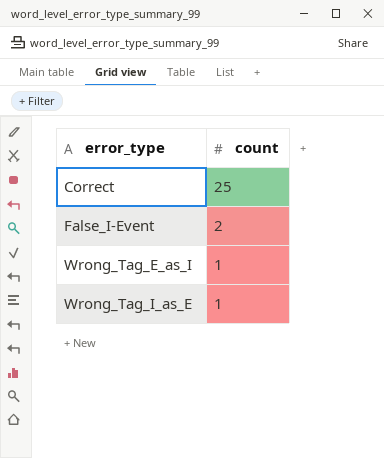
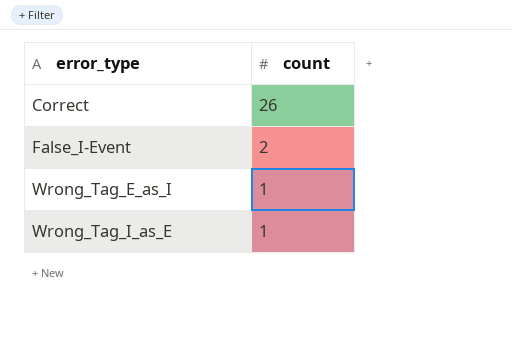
Correct | count: 25 -> 26

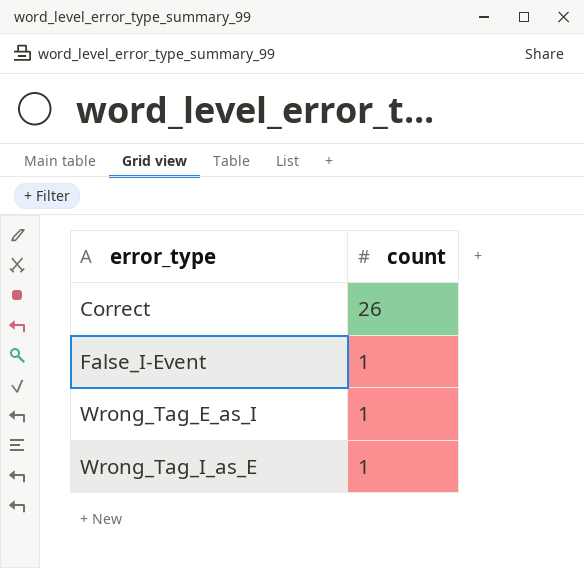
False_I-Event | count: 2 -> 1

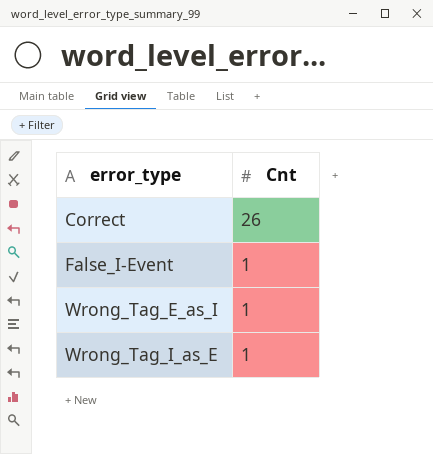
column name: count -> Cnt

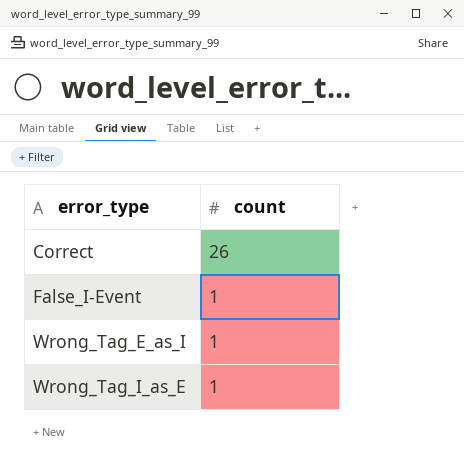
column name: Cnt -> count

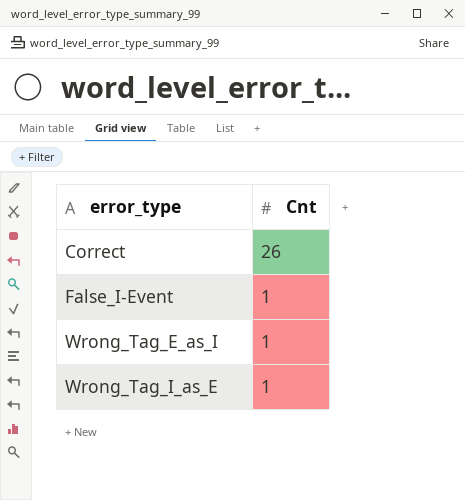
column name: count -> Cnt

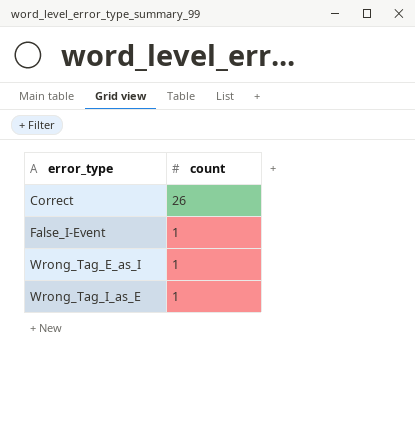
column name: Cnt -> count

